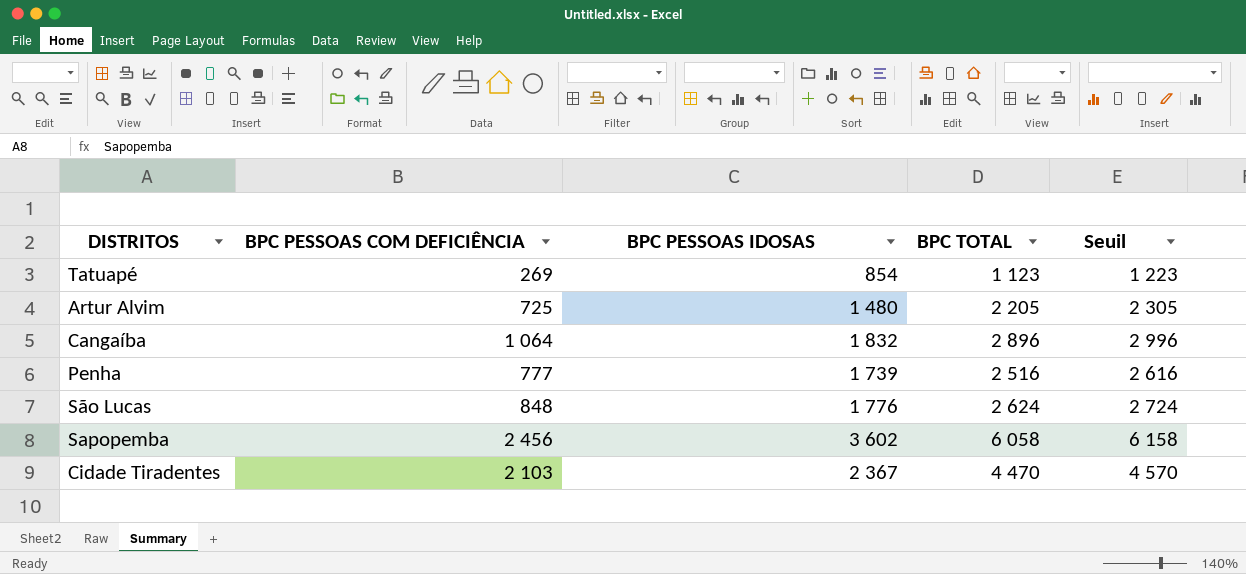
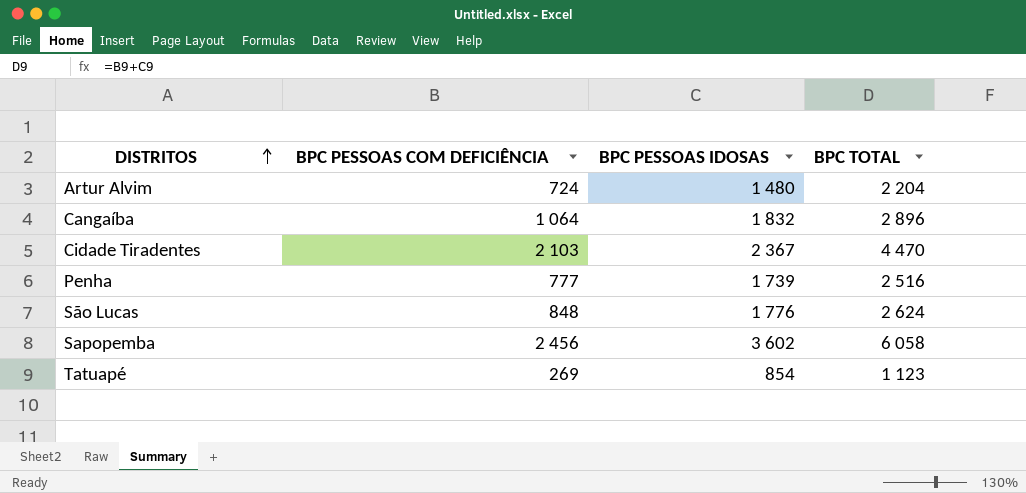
row order: none -> DISTRITOS ascending
column Seuil | formula: [BPC TOTAL] + 100 -> none
Artur Alvim | BPC PESSOAS COM DEFICIÊNCIA: 725 -> 724
Artur Alvim | BPC TOTAL: 2 205 -> 2 204

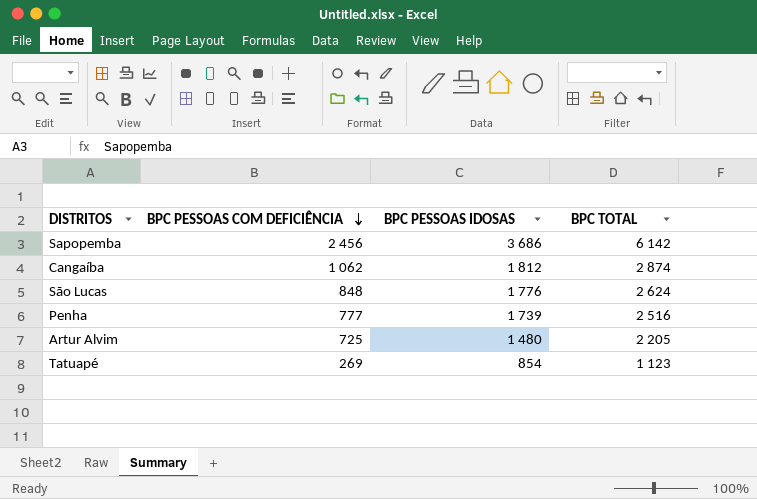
row order: DISTRITOS ascending -> BPC PESSOAS COM DEFICIÊNCIA descending
row Cidade Tiradentes: 2 103 | 2 367 | 4 470 -> none
Sapopemba | BPC PESSOAS IDOSAS: 3 602 -> 3 686
Sapopemba | BPC TOTAL: 6 058 -> 6 142
Cangaíba | BPC PESSOAS COM DEFICIÊNCIA: 1 064 -> 1 062
Cangaíba | BPC PESSOAS IDOSAS: 1 832 -> 1 812
Cangaíba | BPC TOTAL: 2 896 -> 2 874
Artur Alvim | BPC PESSOAS COM DEFICIÊNCIA: 724 -> 725
Artur Alvim | BPC TOTAL: 2 204 -> 2 205

